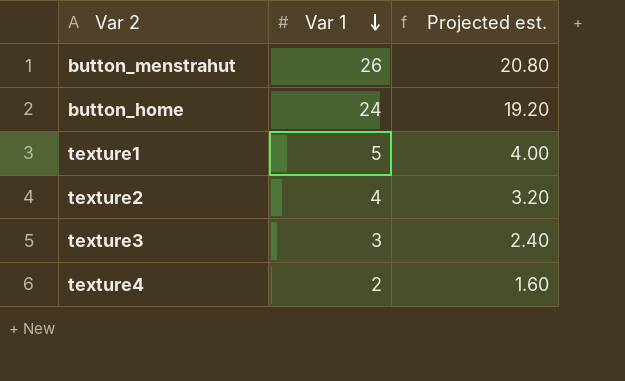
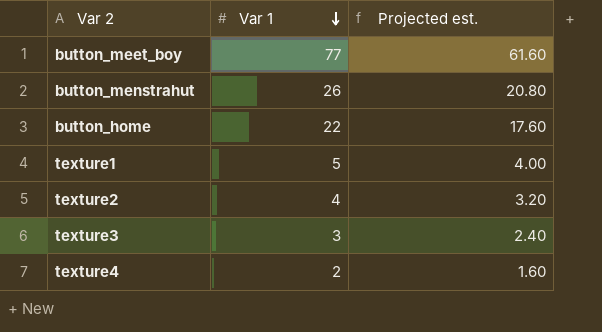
row button_meet_boy: none -> 77 | 61.60
button_home | Var 1: 24 -> 22
button_home | Projected est.: 19.20 -> 17.60

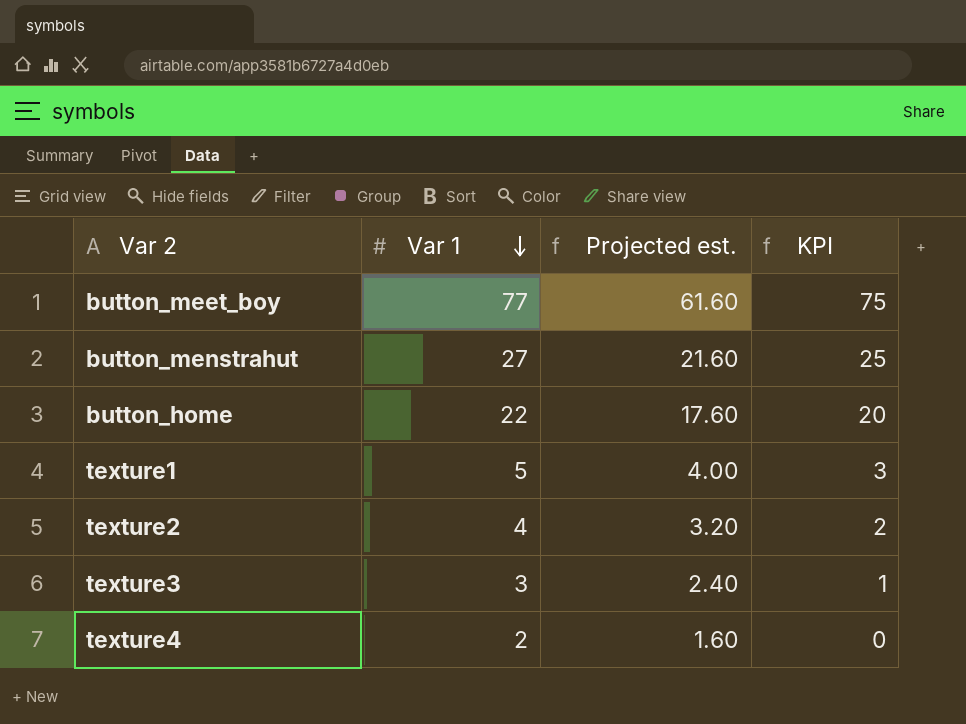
column KPI | formula: none -> [Var 1] - 2
button_menstrahut | Var 1: 26 -> 27
button_menstrahut | Projected est.: 20.80 -> 21.60

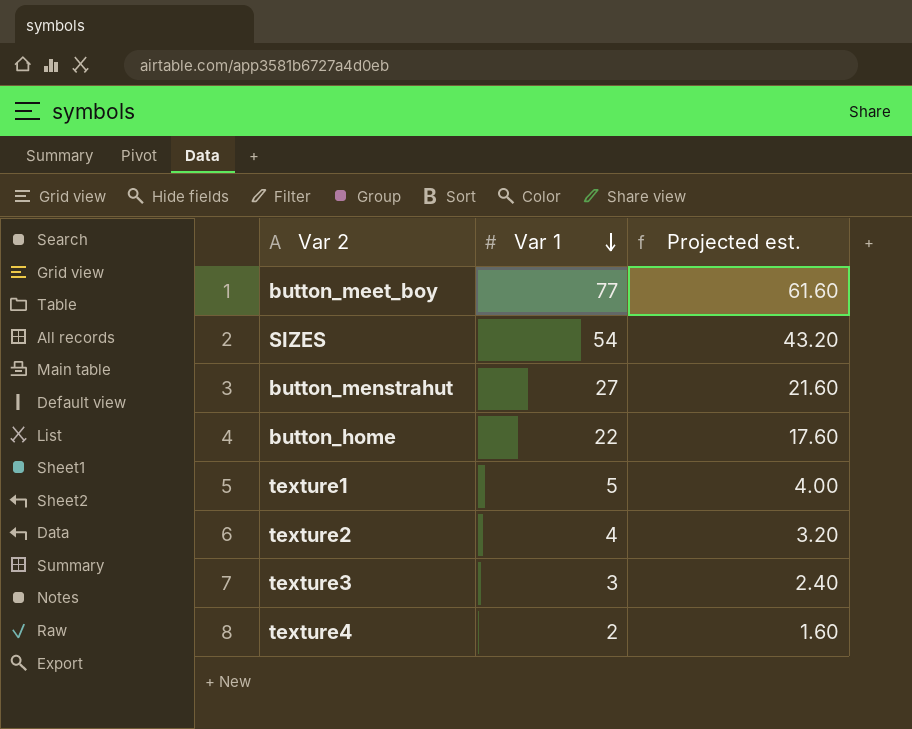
column KPI | formula: [Var 1] - 2 -> none
row SIZES: none -> 54 | 43.20

